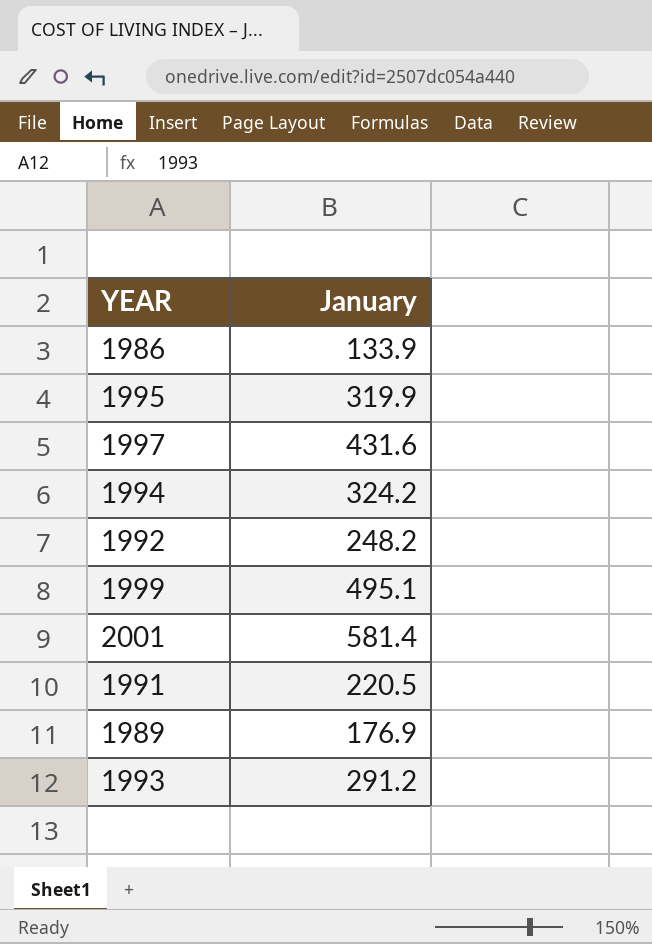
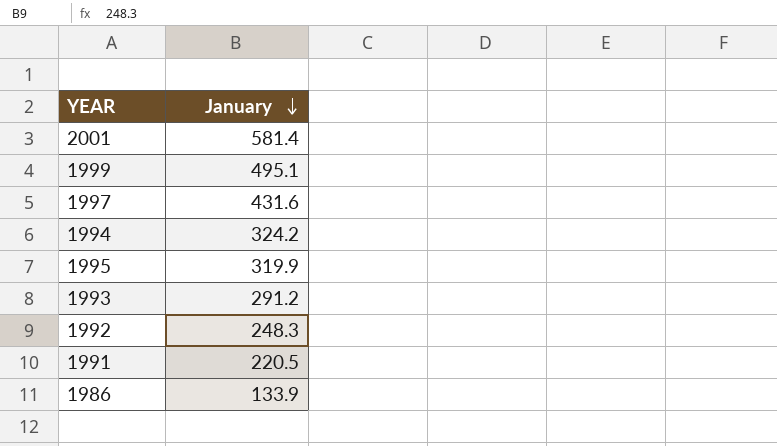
row order: none -> January descending
row 1989: 176.9 -> none
1992 | January: 248.2 -> 248.3

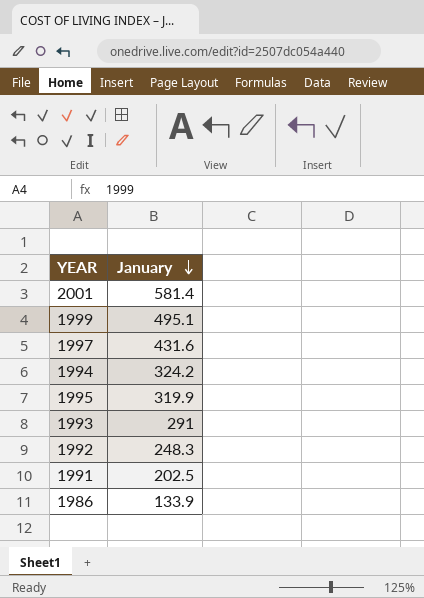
1993 | January: 291.2 -> 291
1991 | January: 220.5 -> 202.5

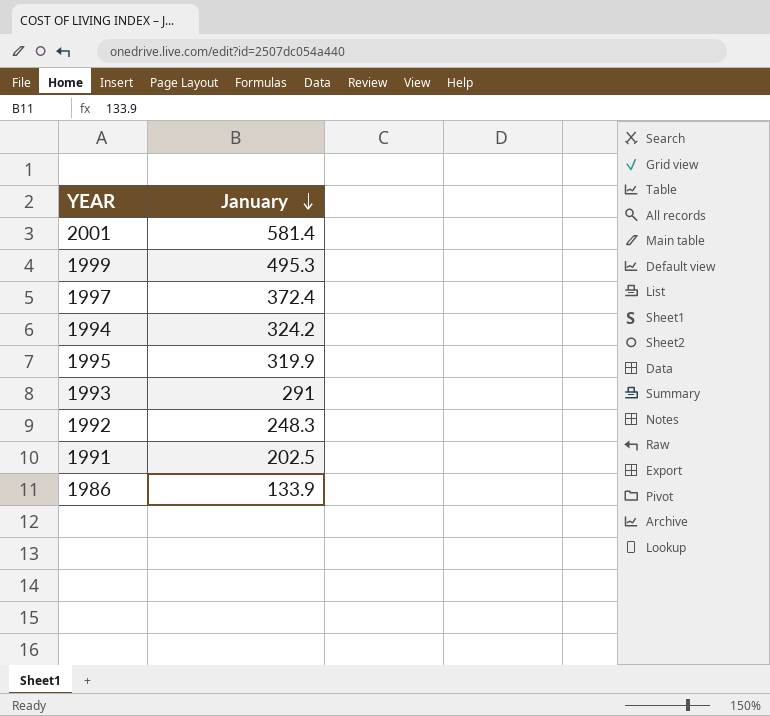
1999 | January: 495.1 -> 495.3
1997 | January: 431.6 -> 372.4

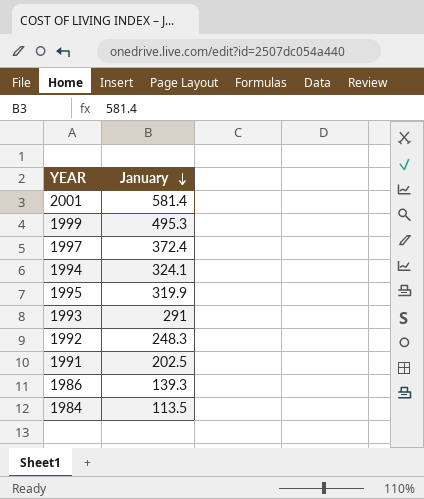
1994 | January: 324.2 -> 324.1
1986 | January: 133.9 -> 139.3
row 1984: none -> 113.5

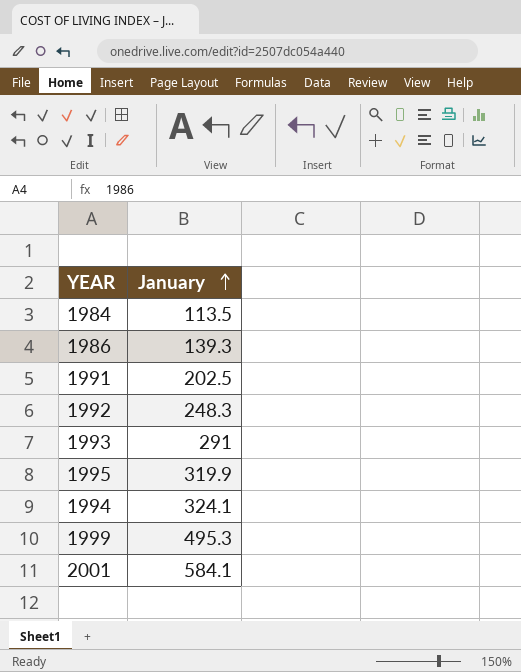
row order: January descending -> January ascending
row 1997: 372.4 -> none
2001 | January: 581.4 -> 584.1

